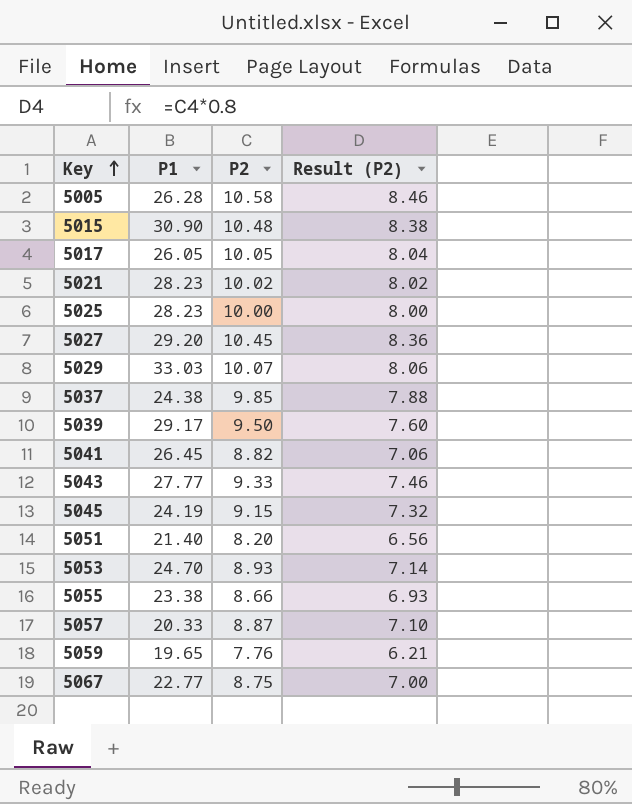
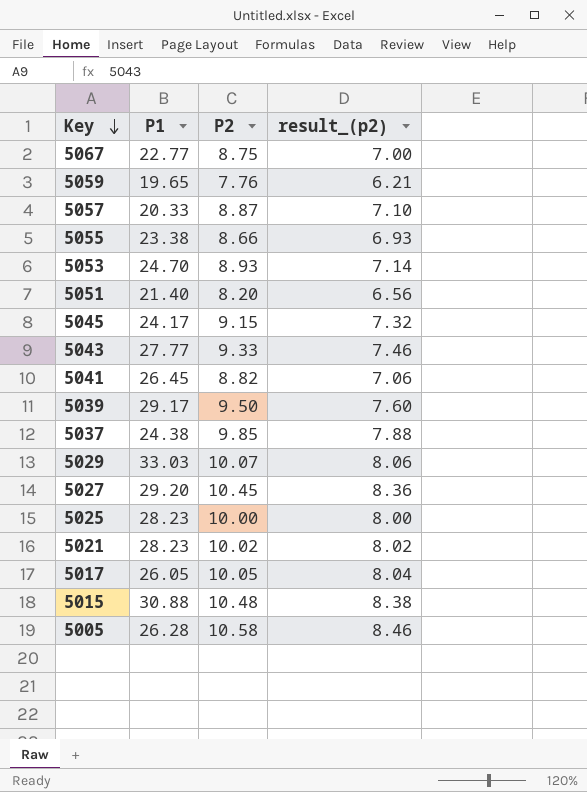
row order: Key ascending -> Key descending
column name: Result (P2) -> result_(p2)
5045 | P1: 24.19 -> 24.17
5015 | P1: 30.90 -> 30.88

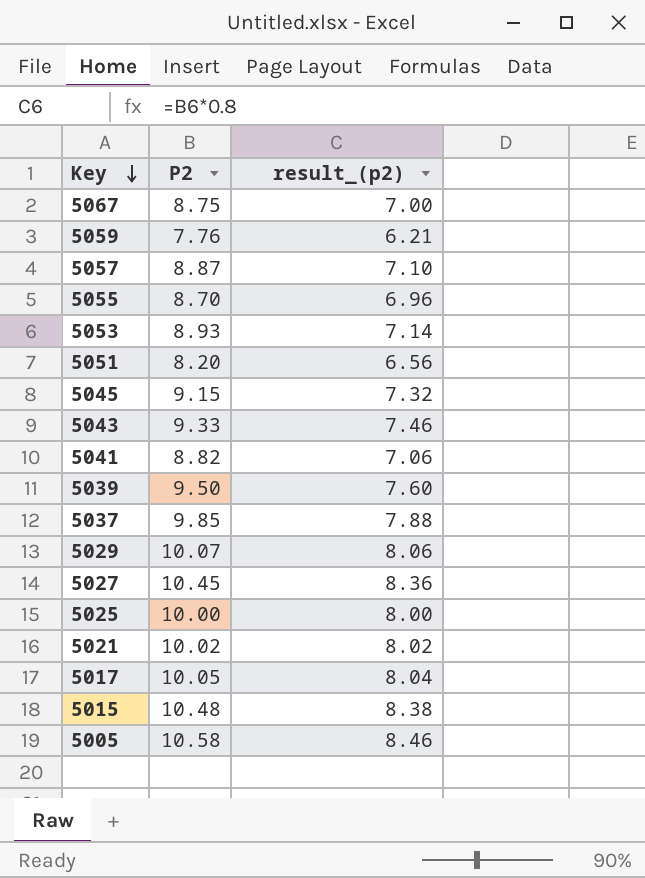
column P1 | position: 2 -> none
5055 | P2: 8.66 -> 8.70
5055 | result_(p2): 6.93 -> 6.96

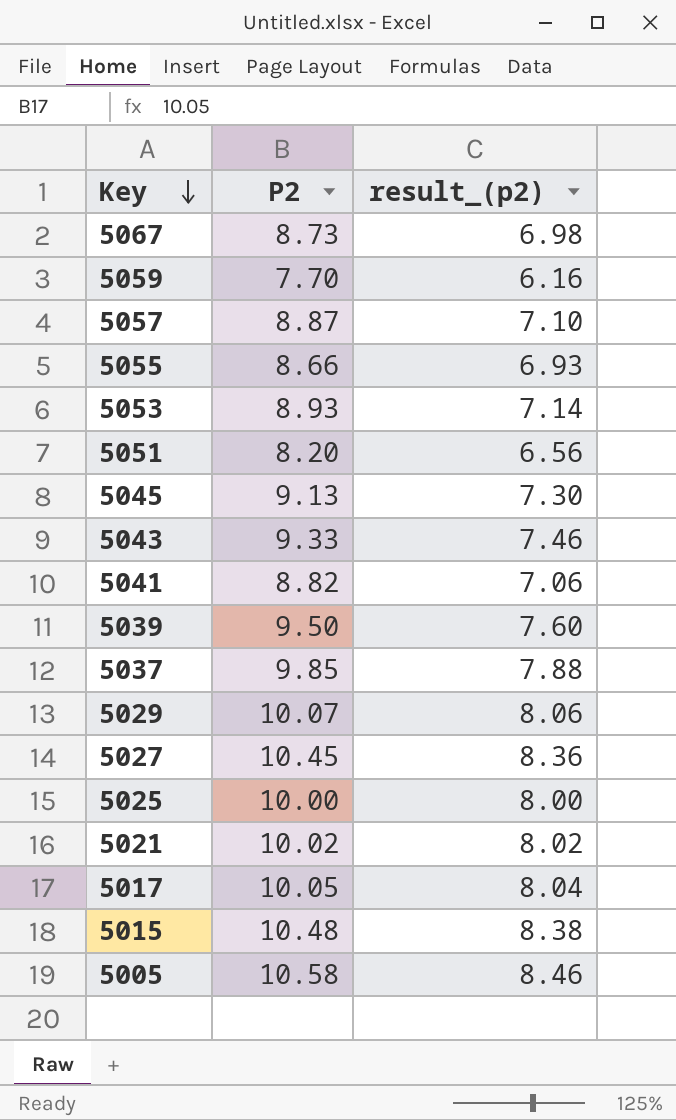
5067 | P2: 8.75 -> 8.73
5067 | result_(p2): 7.00 -> 6.98
5059 | P2: 7.76 -> 7.70
5059 | result_(p2): 6.21 -> 6.16
5055 | P2: 8.70 -> 8.66
5055 | result_(p2): 6.96 -> 6.93
5045 | P2: 9.15 -> 9.13
5045 | result_(p2): 7.32 -> 7.30

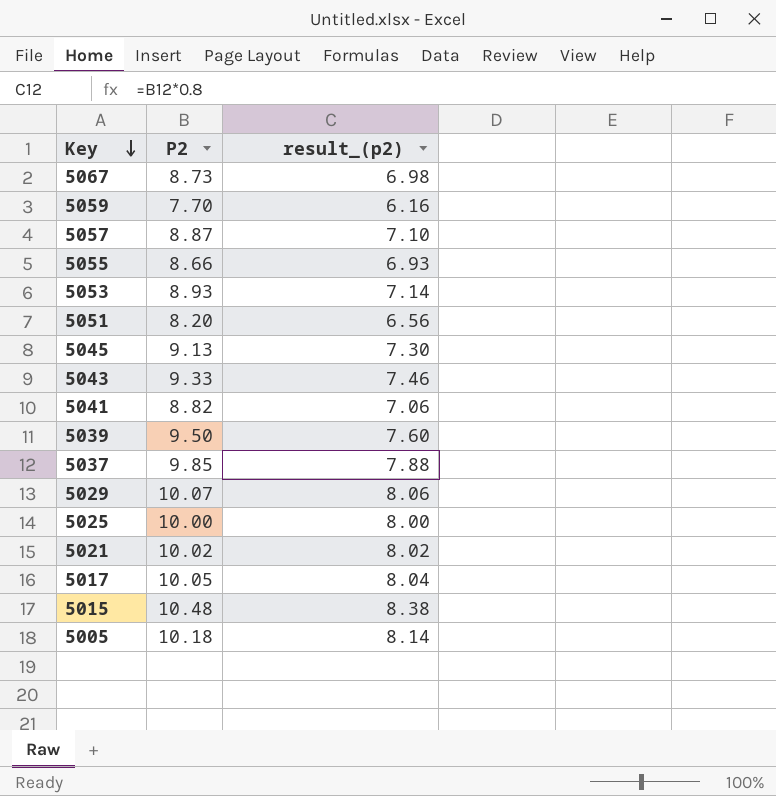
row 5027: 10.45 | 8.36 -> none
5005 | P2: 10.58 -> 10.18
5005 | result_(p2): 8.46 -> 8.14

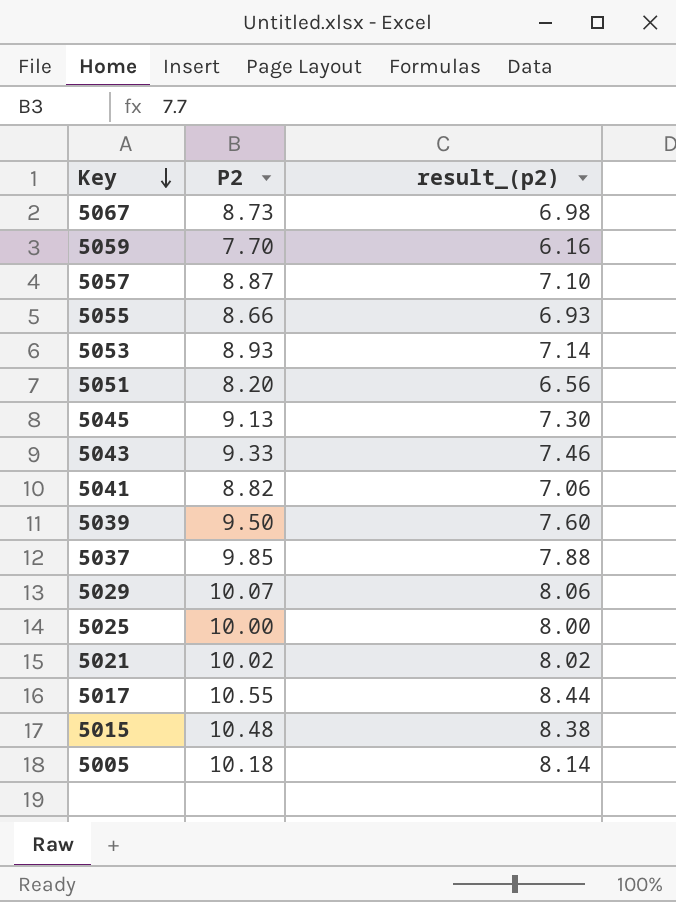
5017 | P2: 10.05 -> 10.55
5017 | result_(p2): 8.04 -> 8.44

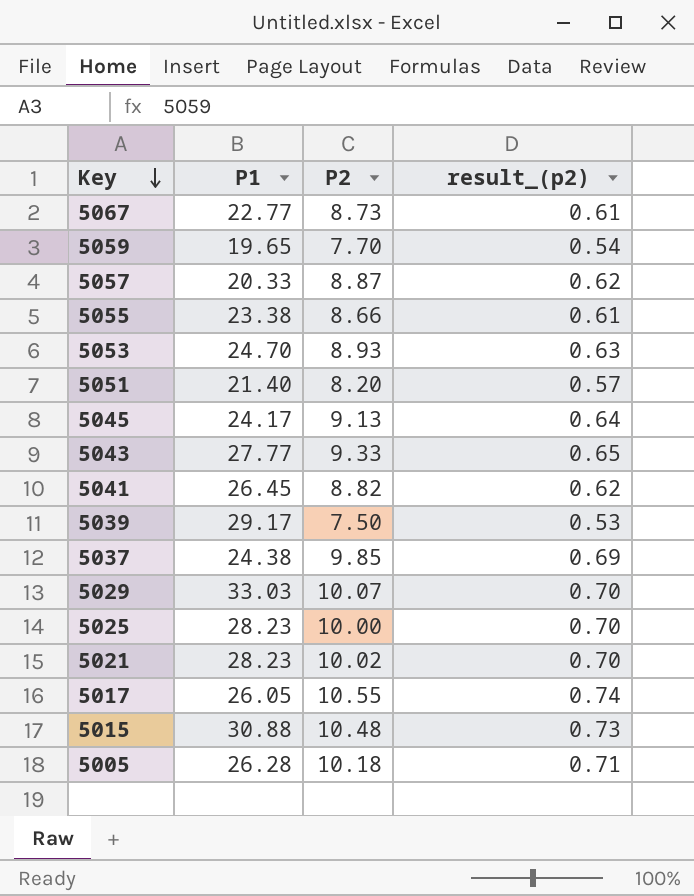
column P1 | position: none -> 2
column result_(p2) | formula: [P2] * 0.8 -> [P2] * 0.07
5039 | P2: 9.50 -> 7.50

